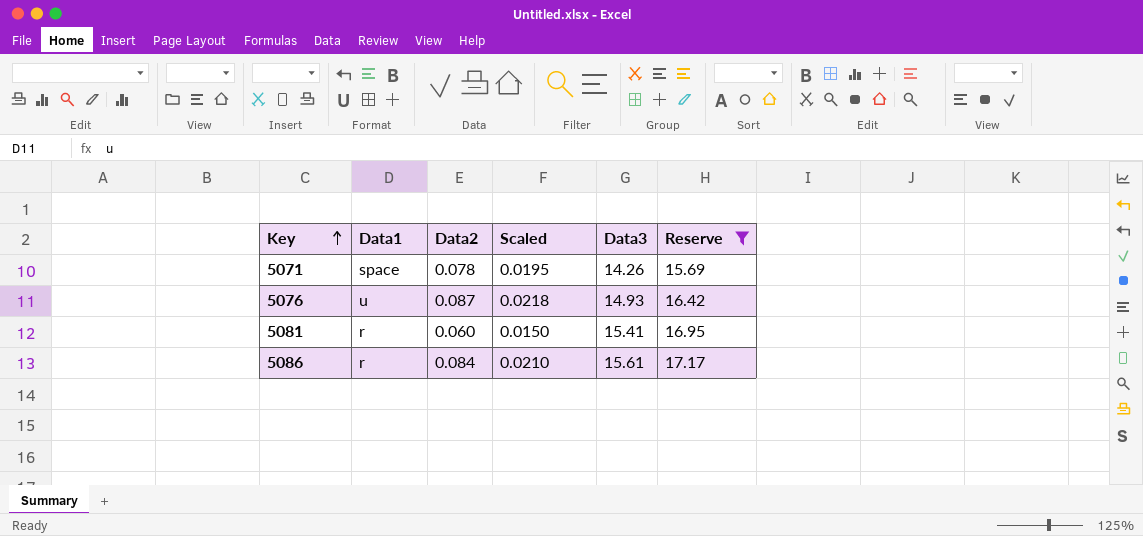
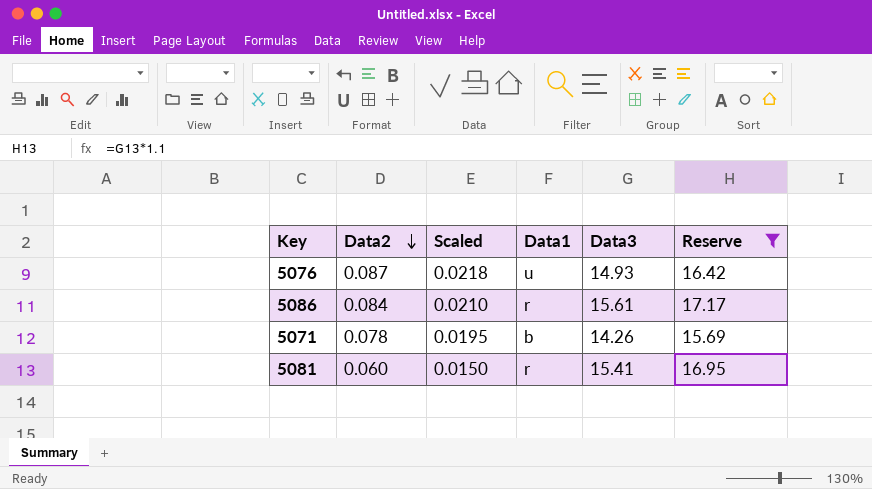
row order: Key ascending -> Data2 descending
column Data1 | position: 2 -> 4
5071 | Data1: space -> b

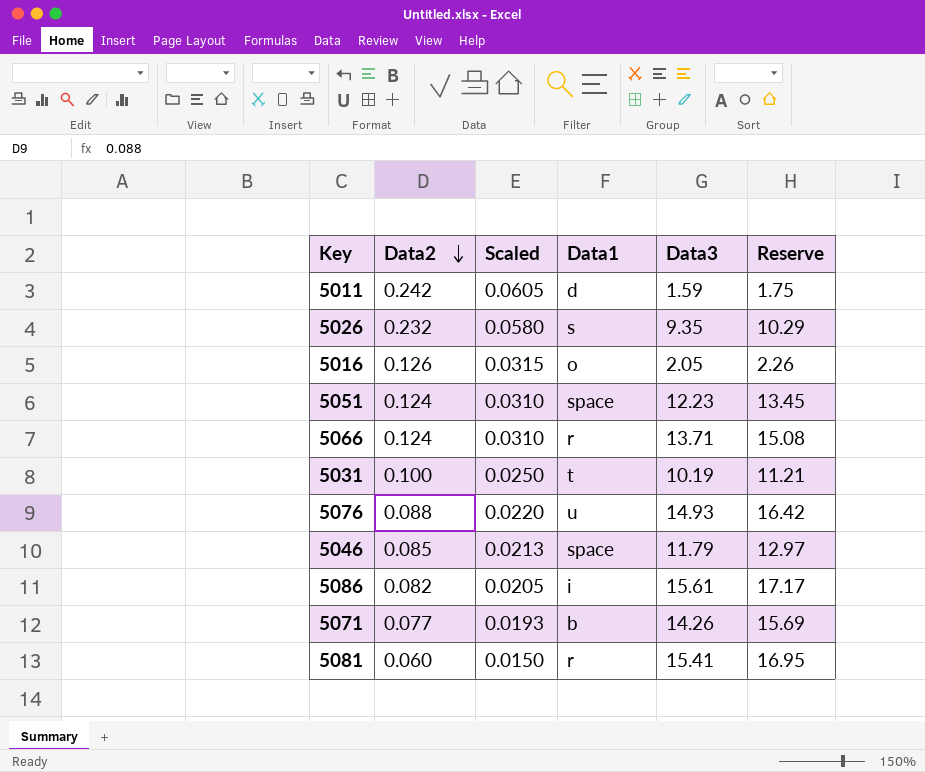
filter: Reserve >= 15.69 -> none
5076 | Data2: 0.087 -> 0.088
5076 | Scaled: 0.0218 -> 0.0220
5086 | Data2: 0.084 -> 0.082
5086 | Scaled: 0.0210 -> 0.0205
5086 | Data1: r -> i
5071 | Data2: 0.078 -> 0.077
5071 | Scaled: 0.0195 -> 0.0193

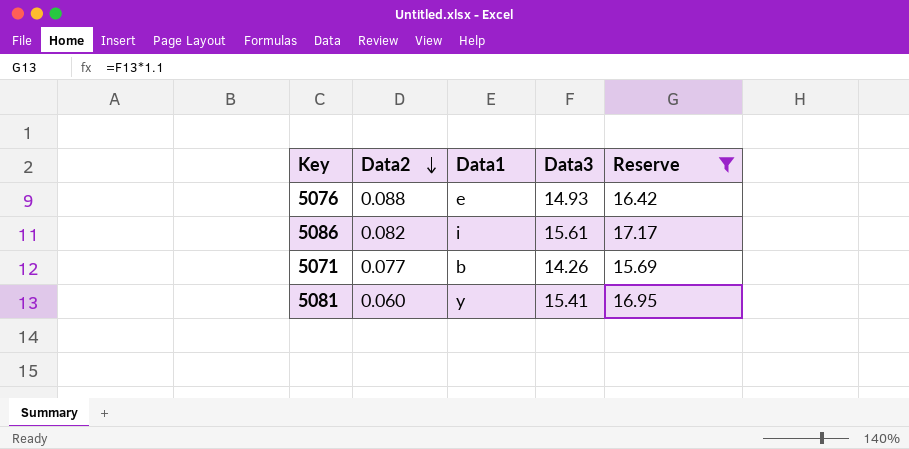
filter: none -> Reserve >= 15.69
column Scaled | formula: [Data2] * 0.25 -> none
5076 | Data1: u -> e
5081 | Data1: r -> y

